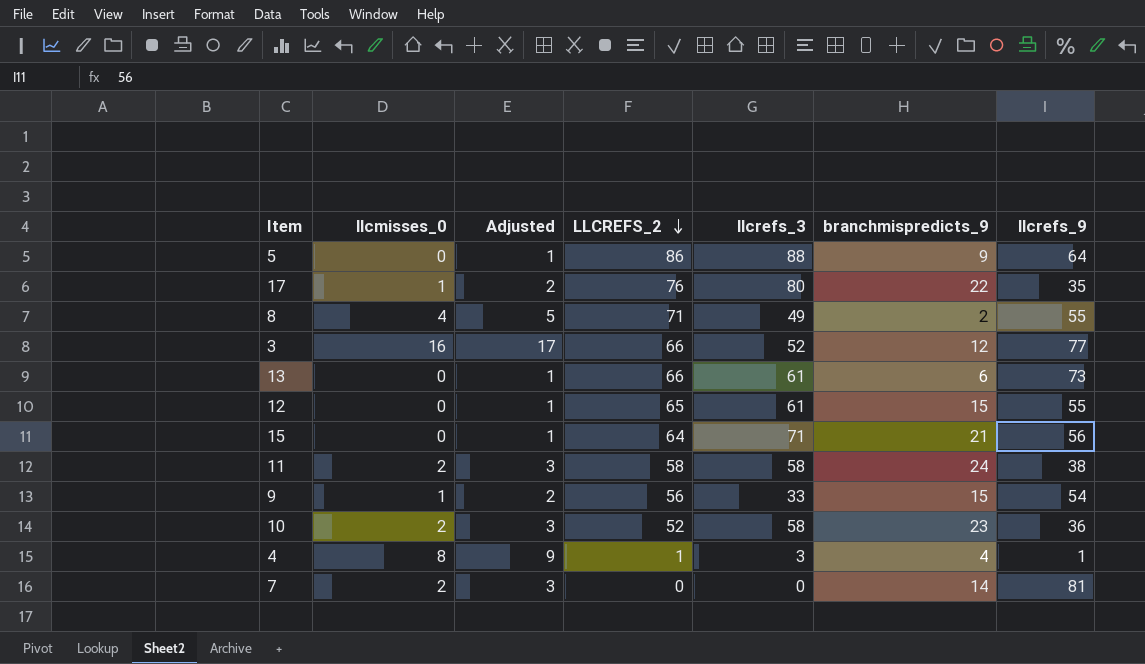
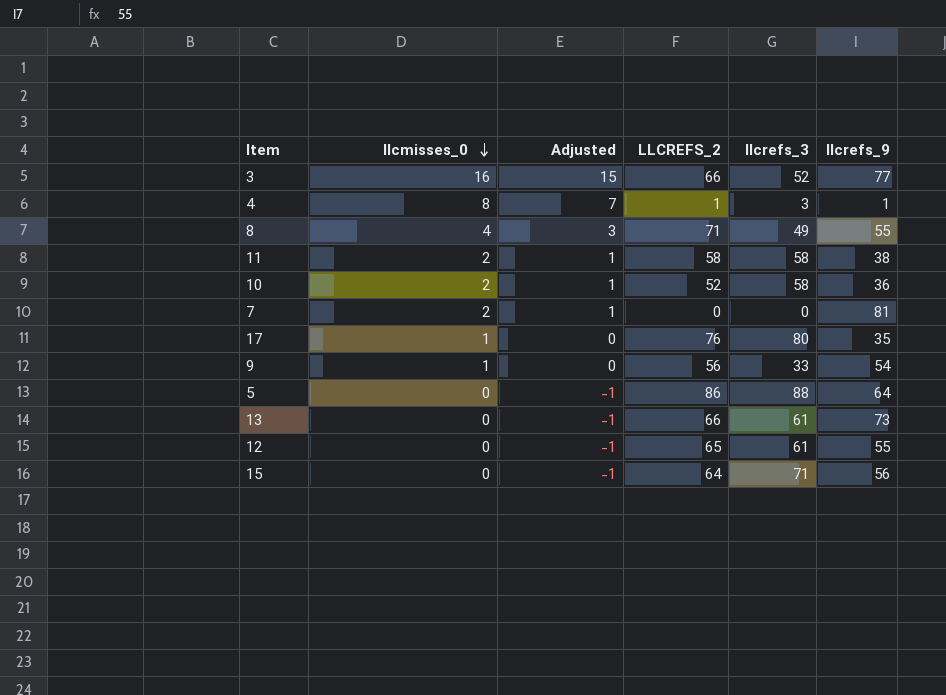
row order: LLCREFS_2 descending -> llcmisses_0 descending
column branchmispredicts_9 | position: 6 -> none
column Adjusted | formula: [llcmisses_0] + 1 -> [llcmisses_0] - 1

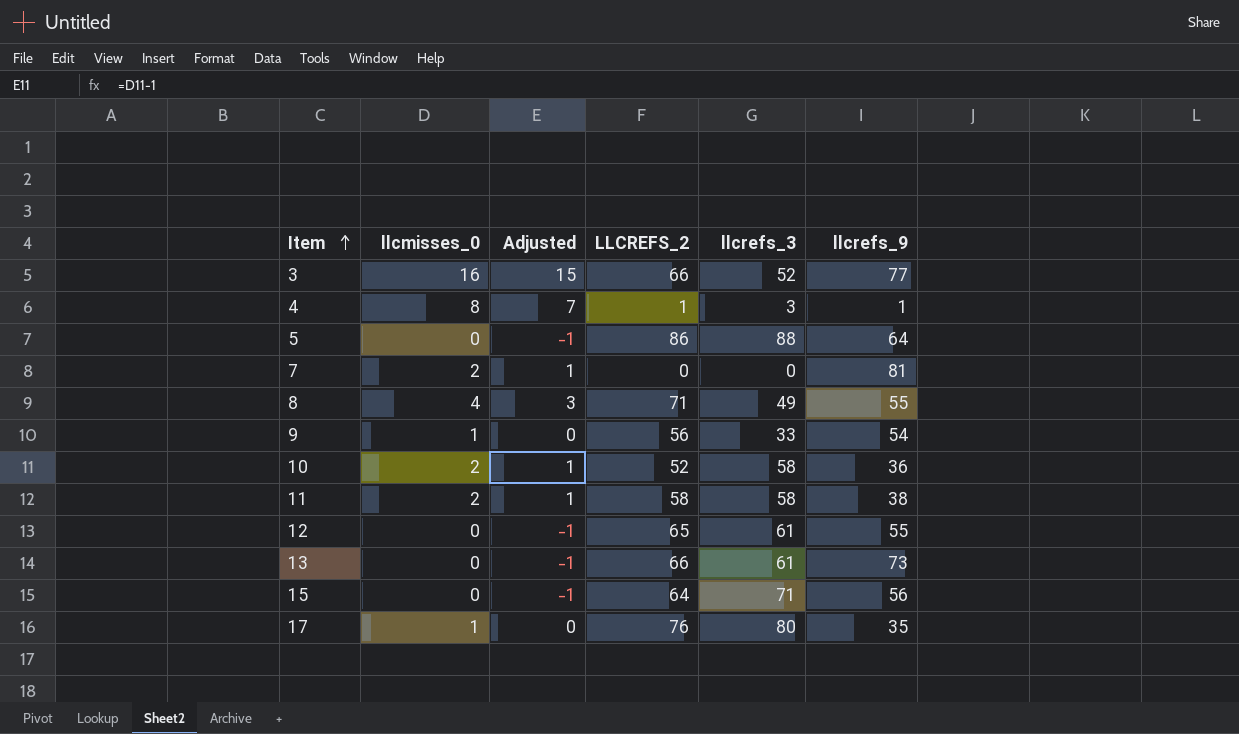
row order: llcmisses_0 descending -> Item ascending

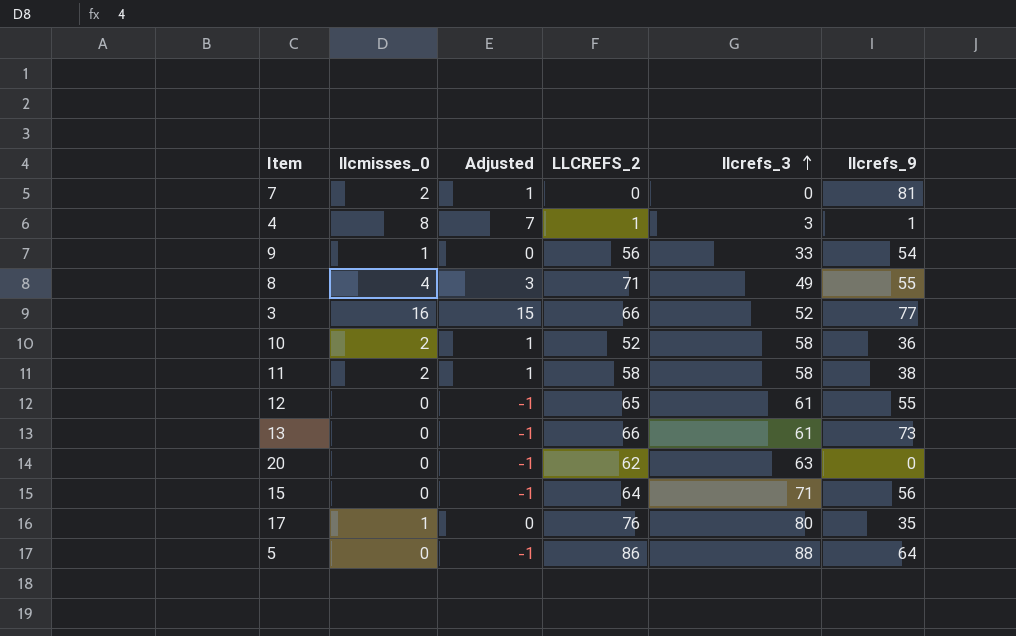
row order: Item ascending -> llcrefs_3 ascending
row 20: none -> 0 | -1 | 62 | 63 | 0

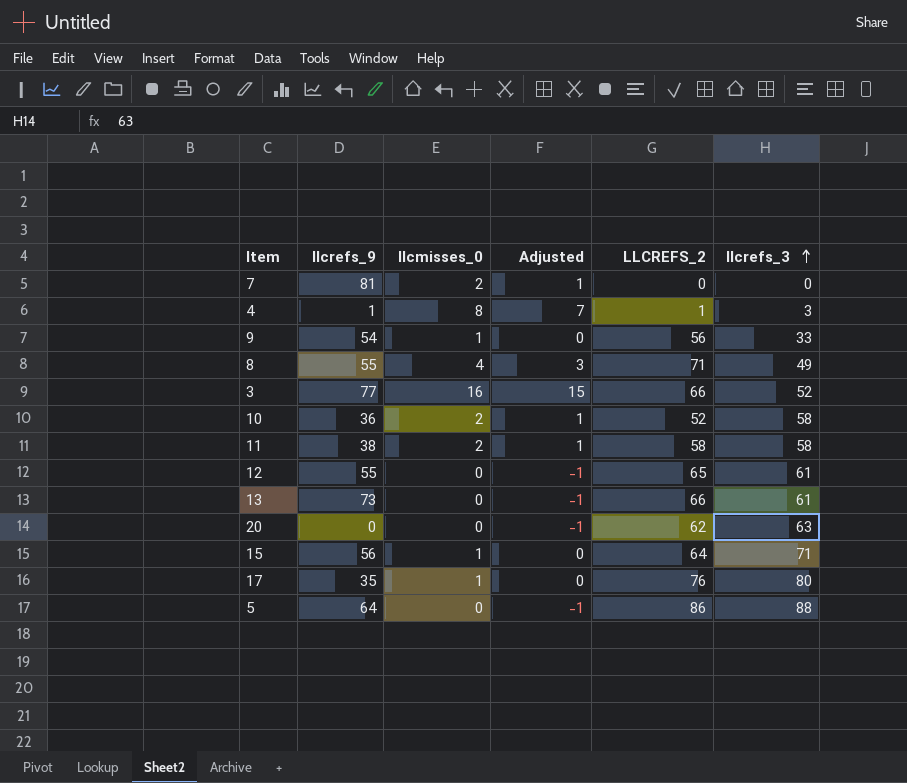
column llcrefs_9 | position: 6 -> 2
15 | llcmisses_0: 0 -> 1
15 | Adjusted: -1 -> 0

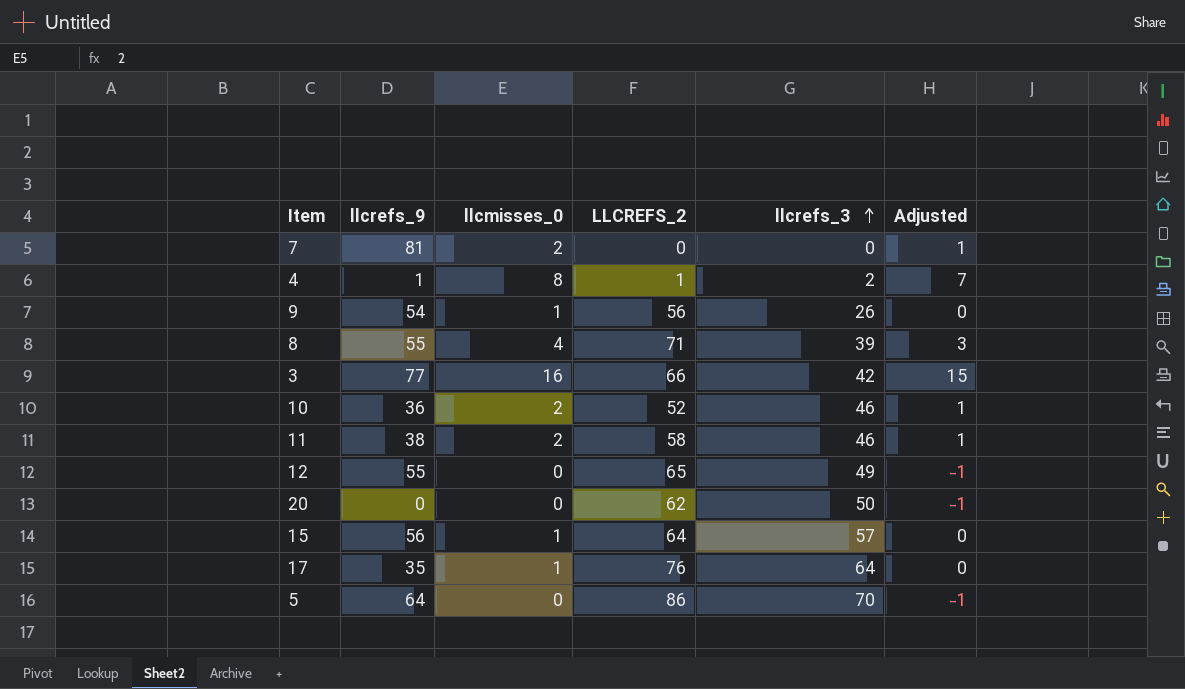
column Adjusted | position: 4 -> 6
row 13: 73 | 0 | -1 | 66 | 61 -> none
4 | llcrefs_3: 3 -> 2
9 | llcrefs_3: 33 -> 26
8 | llcrefs_3: 49 -> 39
3 | llcrefs_3: 52 -> 42
10 | llcrefs_3: 58 -> 46
11 | llcrefs_3: 58 -> 46
12 | llcrefs_3: 61 -> 49
20 | llcrefs_3: 63 -> 50
15 | llcrefs_3: 71 -> 57
17 | llcrefs_3: 80 -> 64
5 | llcrefs_3: 88 -> 70

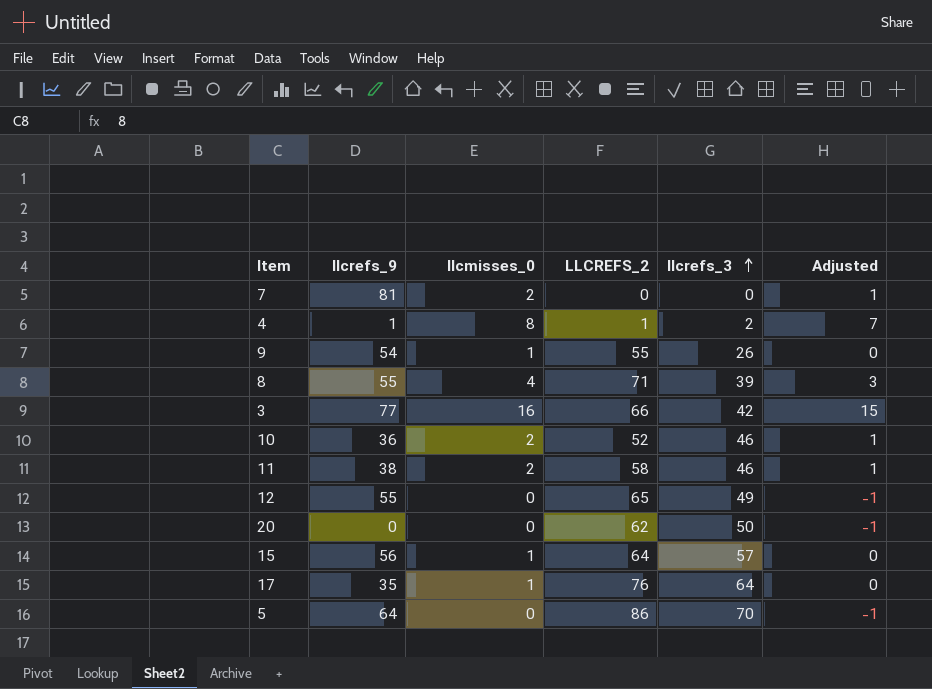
9 | LLCREFS_2: 56 -> 55

